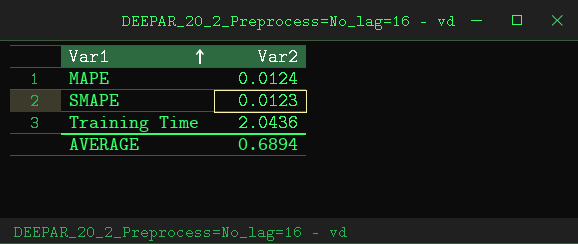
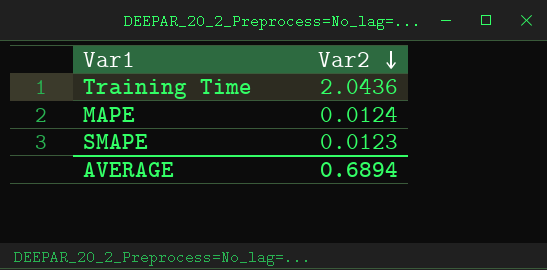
row order: Var1 ascending -> Var2 descending

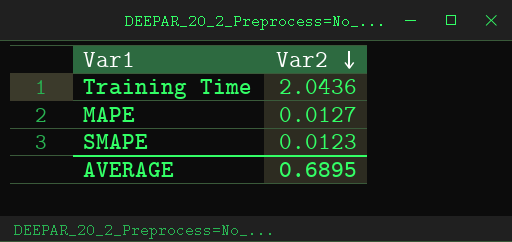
MAPE | Var2: 0.0124 -> 0.0127
AVERAGE | Var2: 0.6894 -> 0.6895

